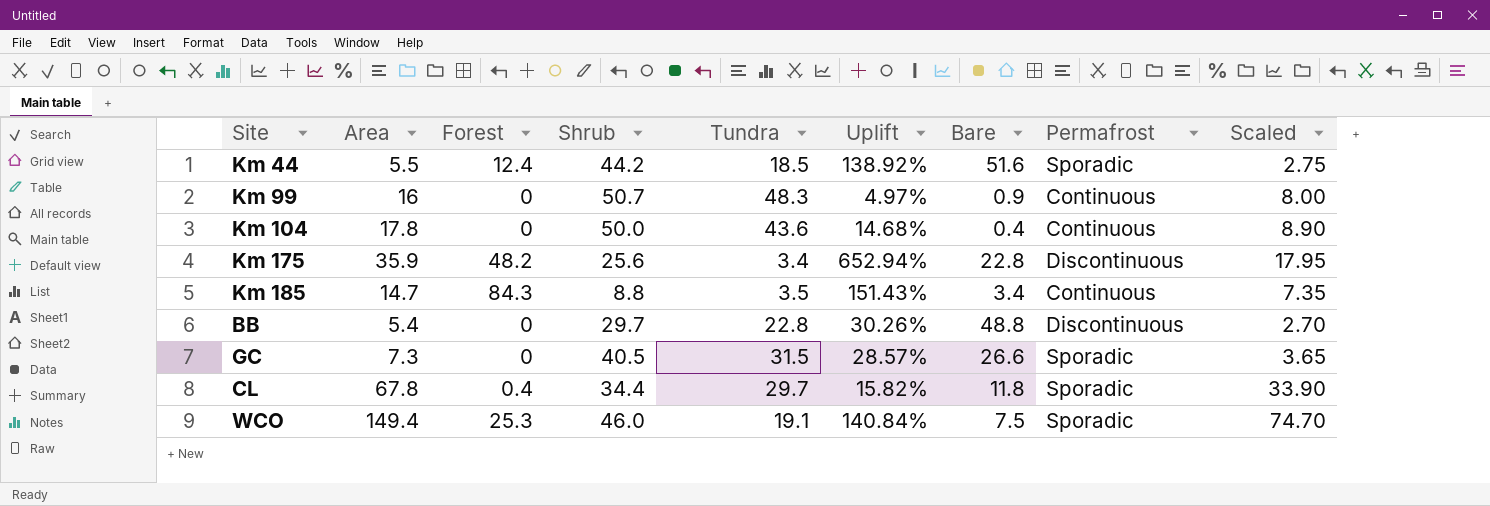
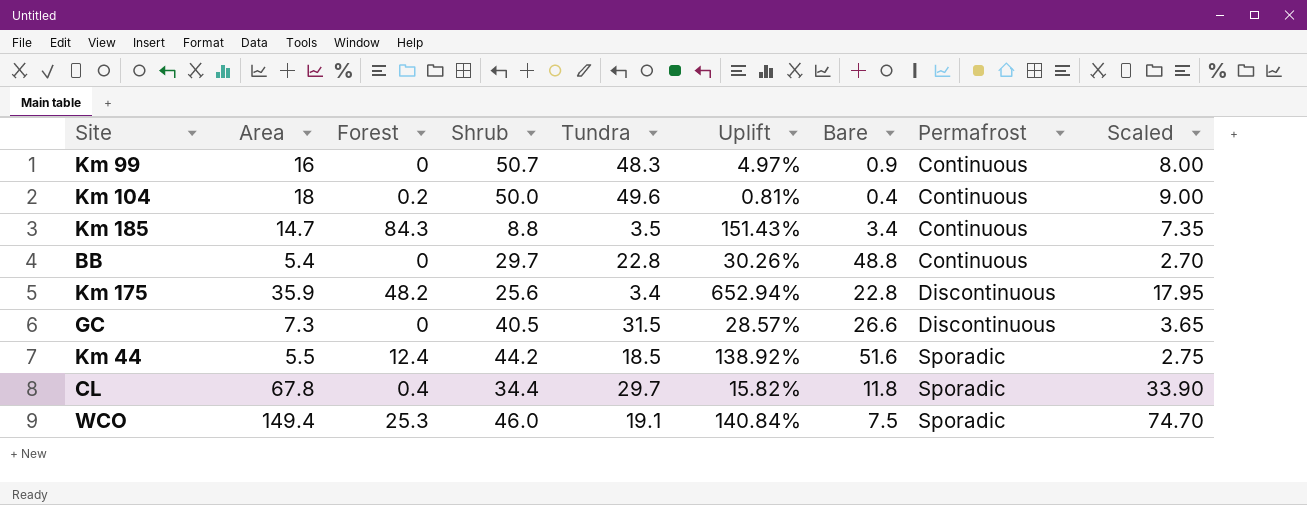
row order: none -> Permafrost ascending
Km 104 | Area: 17.8 -> 18
Km 104 | Forest: 0 -> 0.2
Km 104 | Tundra: 43.6 -> 49.6
Km 104 | Uplift: 14.68% -> 0.81%
Km 104 | Scaled: 8.90 -> 9.00
BB | Permafrost: Discontinuous -> Continuous
GC | Permafrost: Sporadic -> Discontinuous

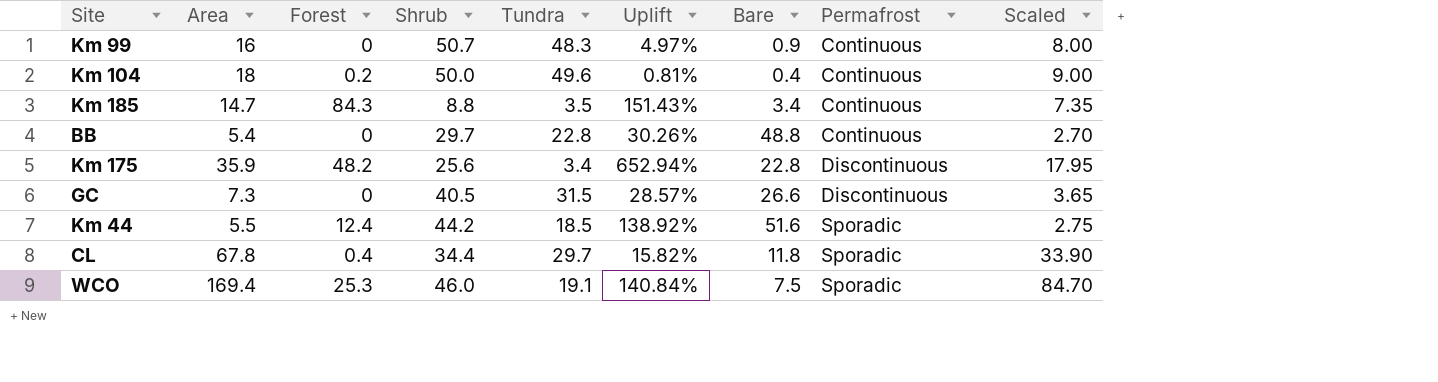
WCO | Area: 149.4 -> 169.4
WCO | Scaled: 74.70 -> 84.70

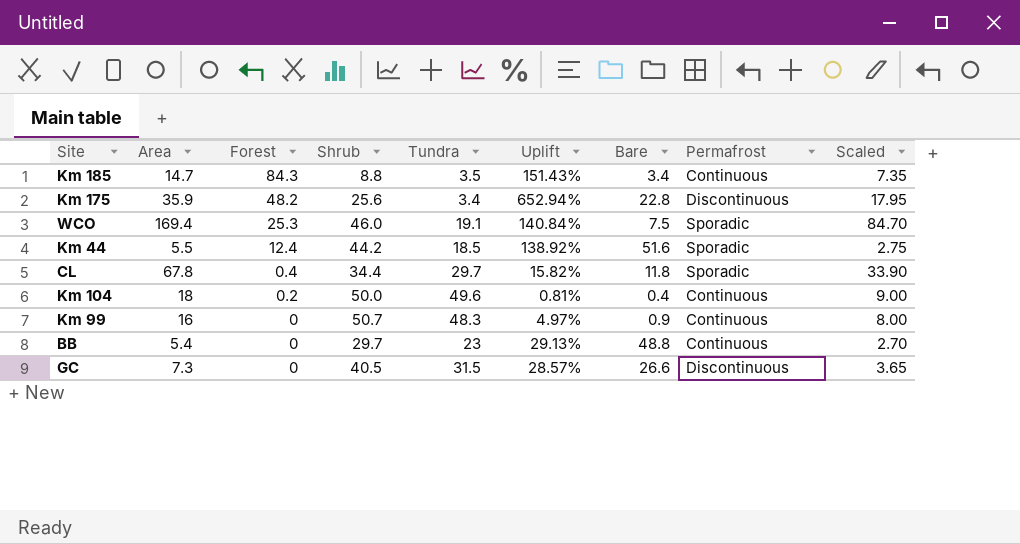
row order: Permafrost ascending -> Forest descending
BB | Tundra: 22.8 -> 23
BB | Uplift: 30.26% -> 29.13%

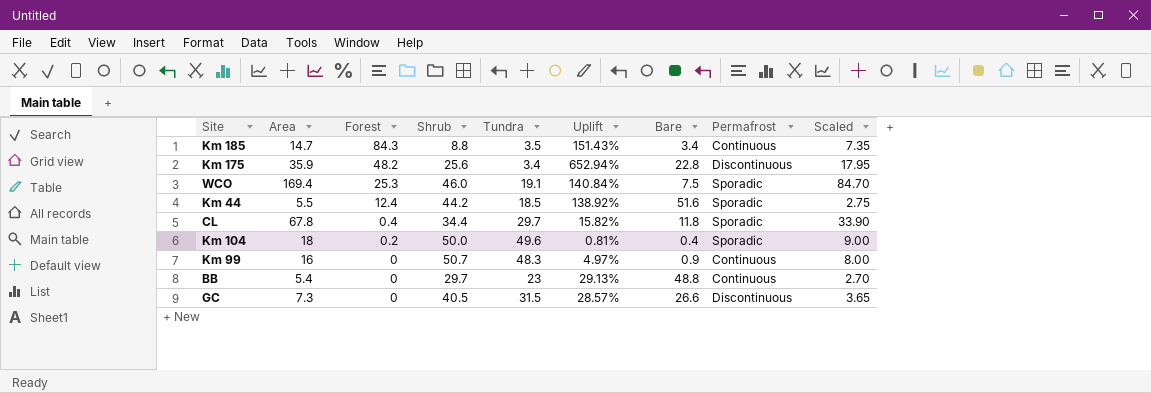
Km 104 | Permafrost: Continuous -> Sporadic

